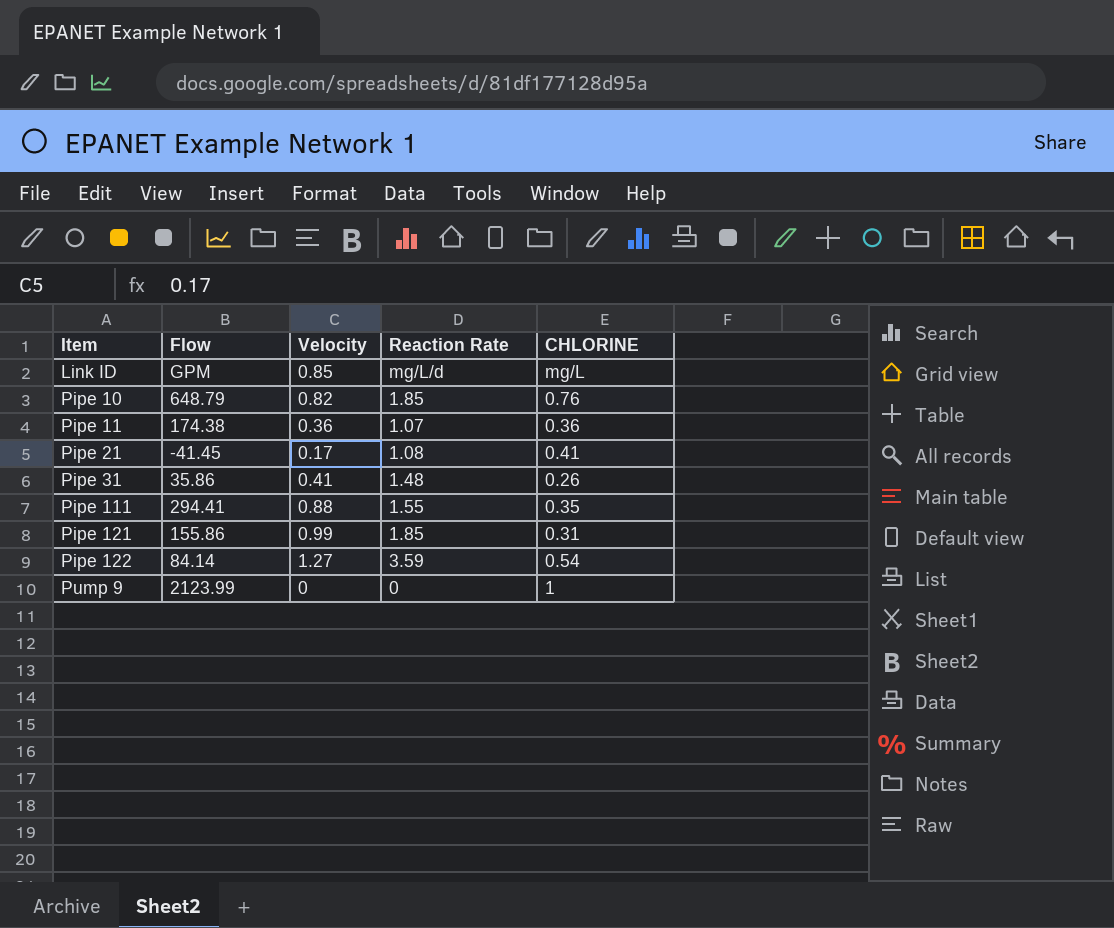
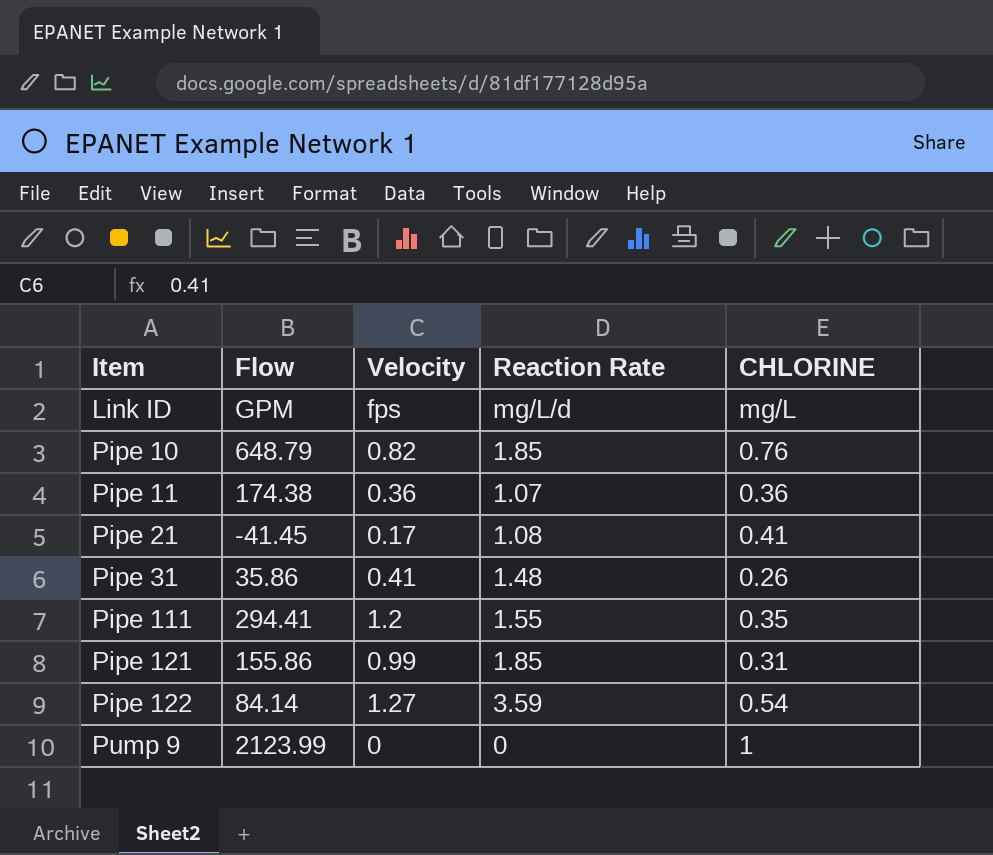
Link ID | Velocity: 0.85 -> fps
Pipe 111 | Velocity: 0.88 -> 1.2

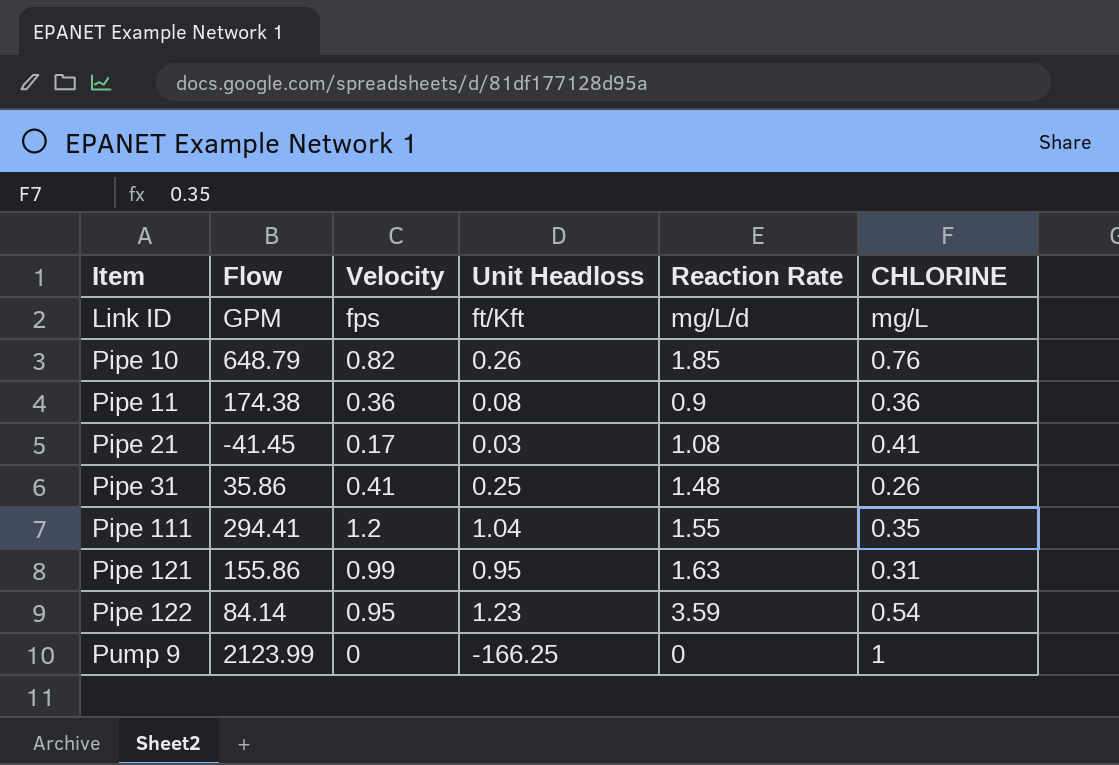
column Unit Headloss | position: none -> 4
Pipe 11 | Reaction Rate: 1.07 -> 0.9
Pipe 121 | Reaction Rate: 1.85 -> 1.63
Pipe 122 | Velocity: 1.27 -> 0.95

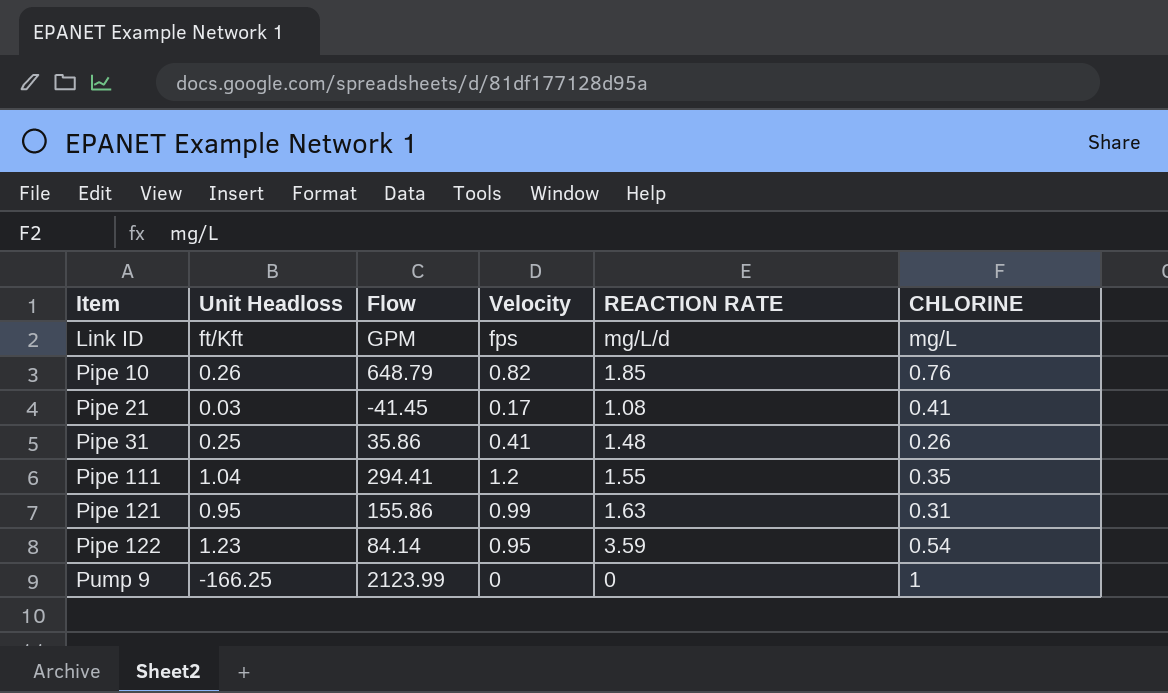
column Unit Headloss | position: 4 -> 2
column name: Reaction Rate -> REACTION RATE
row Pipe 11: 174.38 | 0.36 | 0.08 | 0.9 | 0.36 -> none

